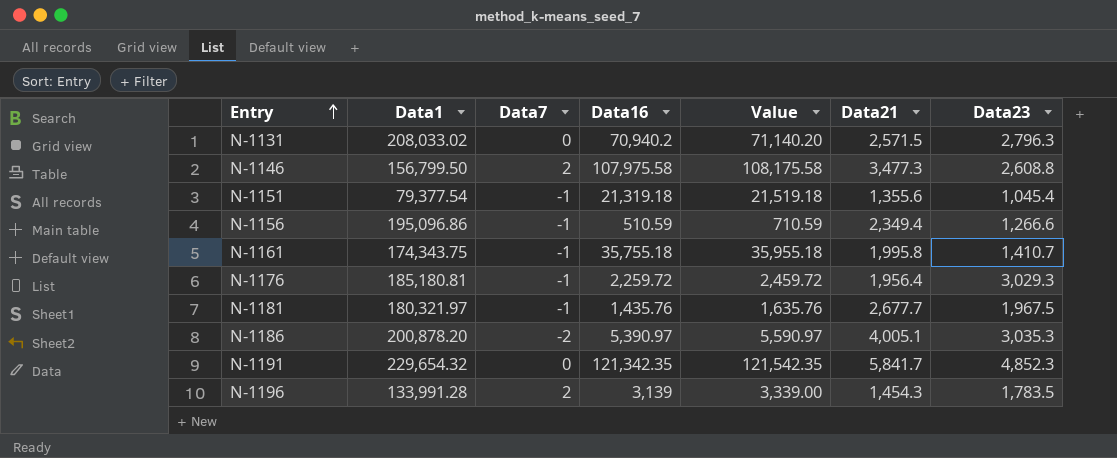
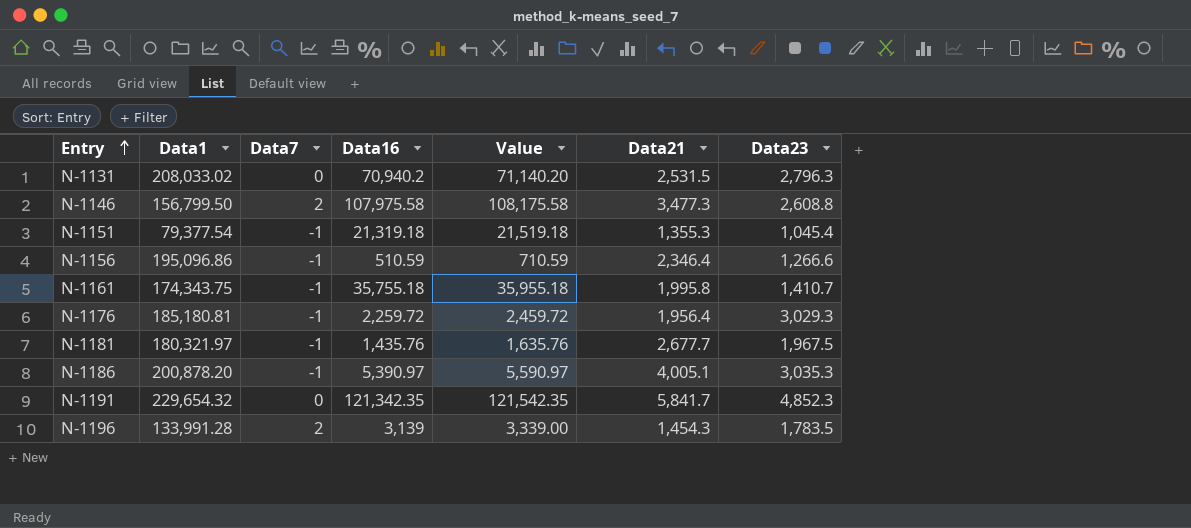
N-1131 | Data21: 2,571.5 -> 2,531.5
N-1151 | Data21: 1,355.6 -> 1,355.3
N-1156 | Data21: 2,349.4 -> 2,346.4
N-1186 | Data7: -2 -> -1

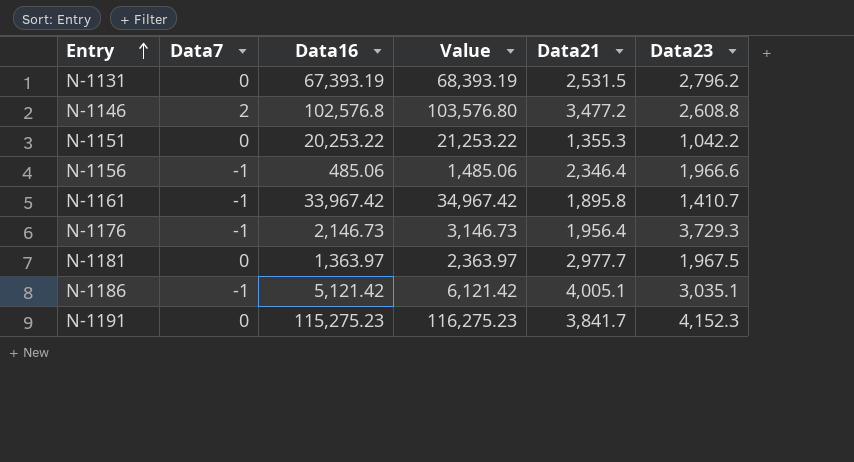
column Data1 | position: 2 -> none
column Value | formula: [Data16] + 200 -> [Data16] + 1000
row N-1196: 133,991.28 | 2 | 3,139 | 3,339.00 | 1,454.3 | 1,783.5 -> none
N-1131 | Data16: 70,940.2 -> 67,393.19
N-1131 | Data23: 2,796.3 -> 2,796.2
N-1146 | Data16: 107,975.58 -> 102,576.8
N-1146 | Data21: 3,477.3 -> 3,477.2
N-1151 | Data7: -1 -> 0
N-1151 | Data16: 21,319.18 -> 20,253.22
N-1151 | Data23: 1,045.4 -> 1,042.2
N-1156 | Data16: 510.59 -> 485.06
N-1156 | Data23: 1,266.6 -> 1,966.6
N-1161 | Data16: 35,755.18 -> 33,967.42
N-1161 | Data21: 1,995.8 -> 1,895.8
N-1176 | Data16: 2,259.72 -> 2,146.73
N-1176 | Data23: 3,029.3 -> 3,729.3
N-1181 | Data7: -1 -> 0
N-1181 | Data16: 1,435.76 -> 1,363.97
N-1181 | Data21: 2,677.7 -> 2,977.7
N-1186 | Data16: 5,390.97 -> 5,121.42
N-1186 | Data23: 3,035.3 -> 3,035.1
N-1191 | Data16: 121,342.35 -> 115,275.23
N-1191 | Data21: 5,841.7 -> 3,841.7
N-1191 | Data23: 4,852.3 -> 4,152.3

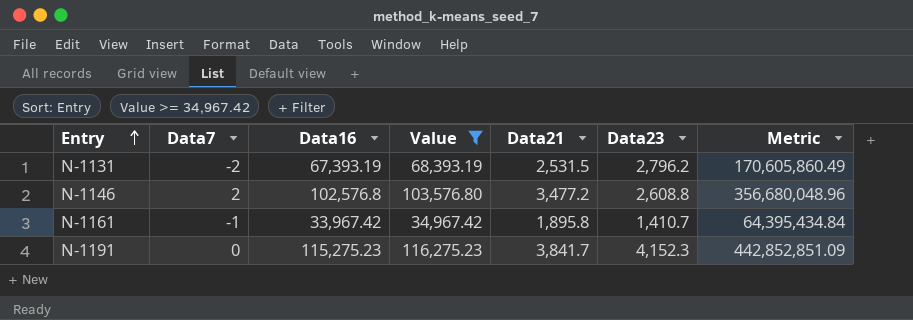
filter: none -> Value >= 34,967.42
column Metric | formula: none -> [Data16] * [Data21]
N-1131 | Data7: 0 -> -2

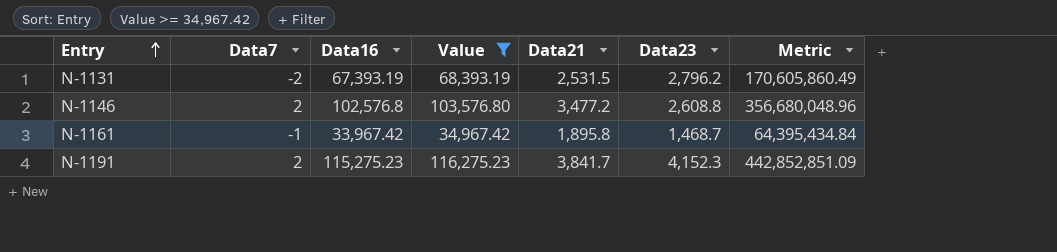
N-1161 | Data23: 1,410.7 -> 1,468.7
N-1191 | Data7: 0 -> 2

